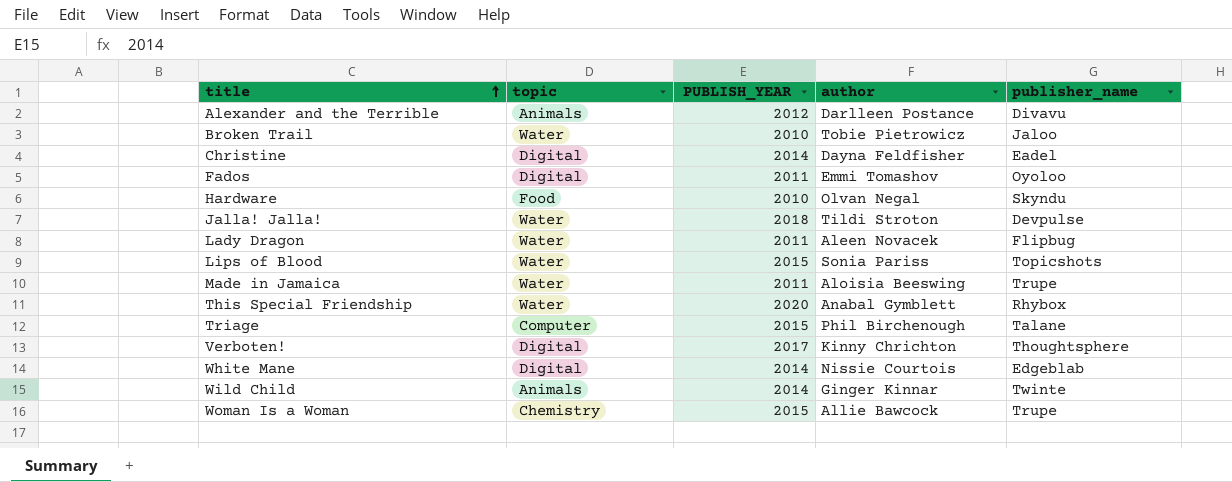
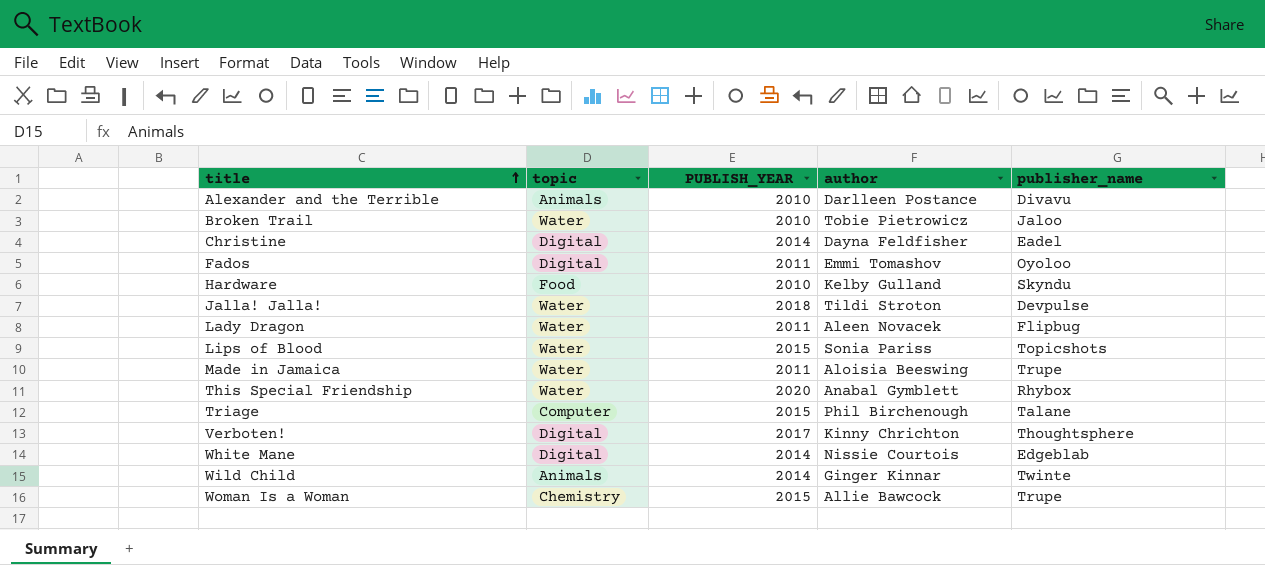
Alexander and the Terrible | PUBLISH_YEAR: 2012 -> 2010
Hardware | author: Olvan Negal -> Kelby Gulland

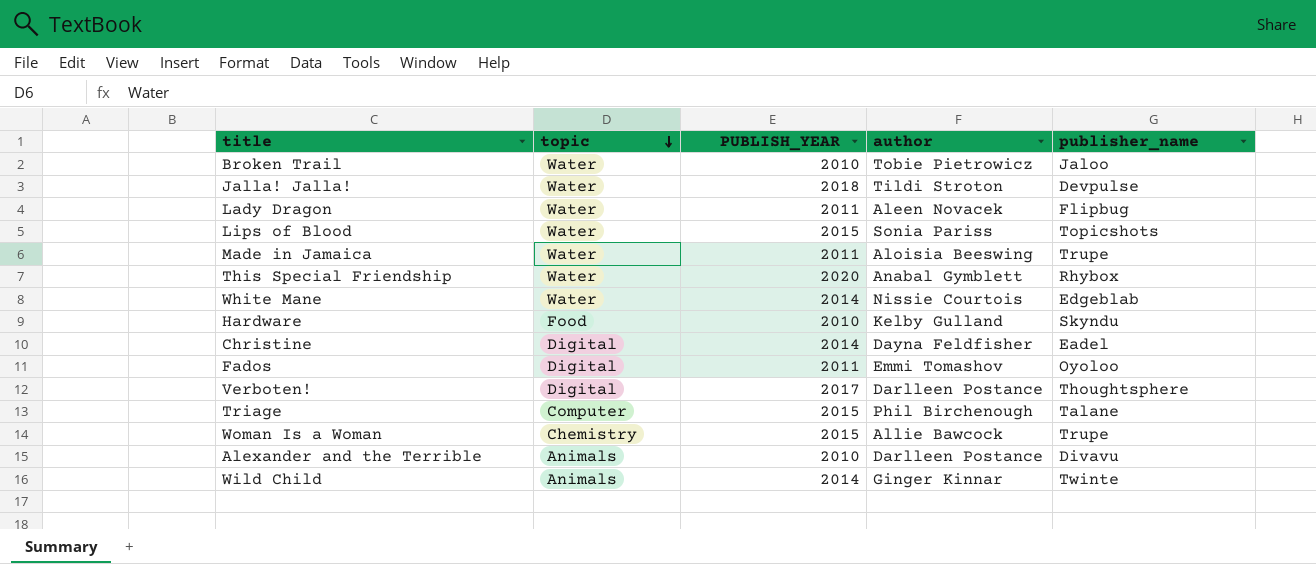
row order: title ascending -> topic descending
White Mane | topic: Digital -> Water
Verboten! | author: Kinny Chrichton -> Darlleen Postance

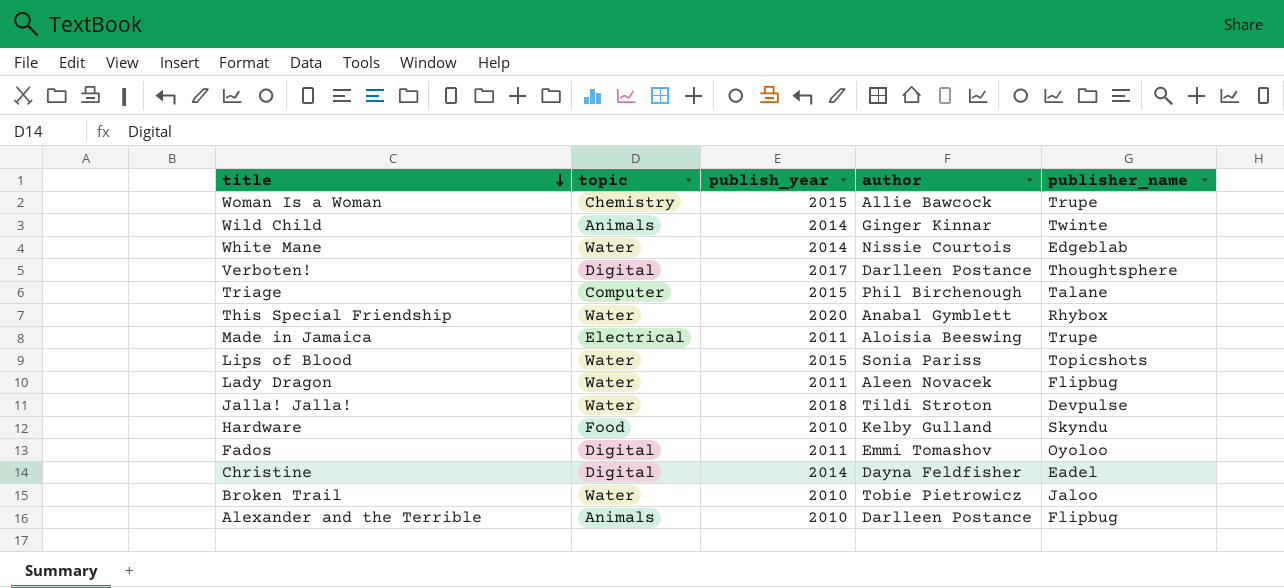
row order: topic descending -> title descending
column name: PUBLISH_YEAR -> publish_year
Made in Jamaica | topic: Water -> Electrical
Alexander and the Terrible | publisher_name: Divavu -> Flipbug

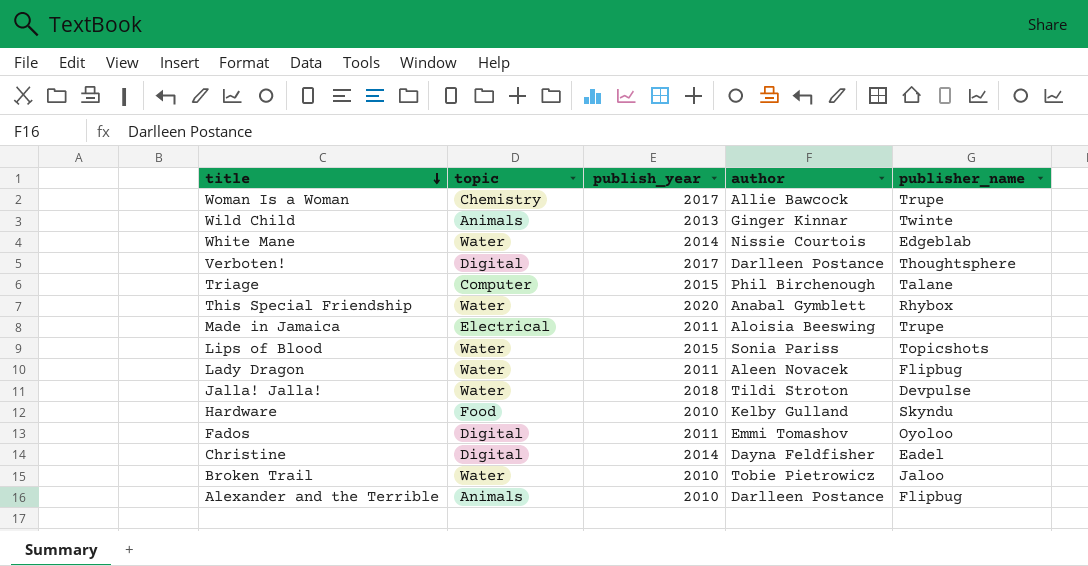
Woman Is a Woman | publish_year: 2015 -> 2017
Wild Child | publish_year: 2014 -> 2013

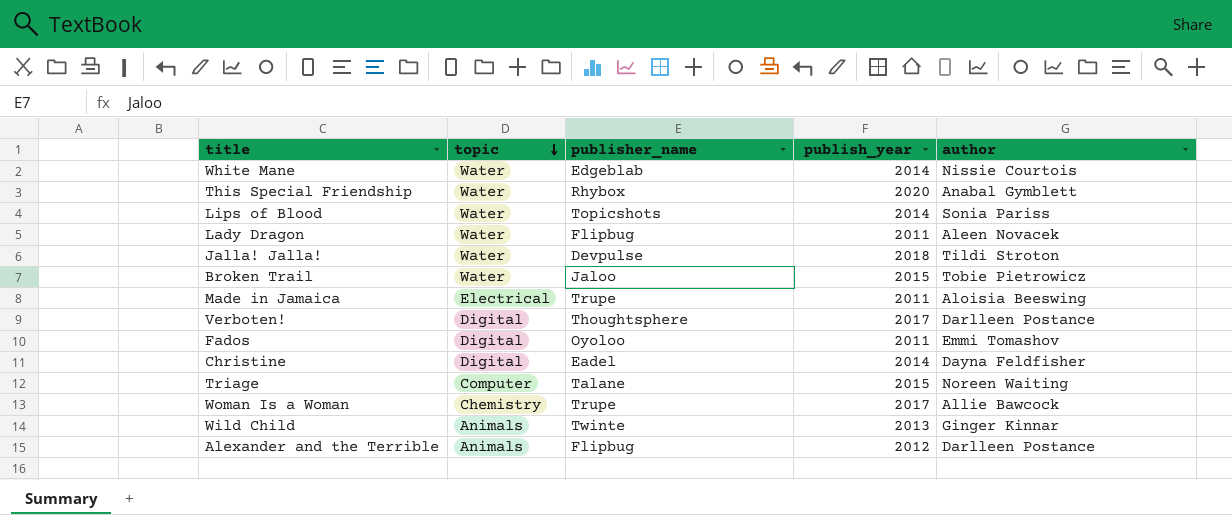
row order: title descending -> topic descending
column publisher_name | position: 5 -> 3
row Hardware: Food | 2010 | Kelby Gulland | Skyndu -> none
Lips of Blood | publish_year: 2015 -> 2014
Broken Trail | publish_year: 2010 -> 2015
Triage | author: Phil Birchenough -> Noreen Waiting
Alexander and the Terrible | publish_year: 2010 -> 2012

